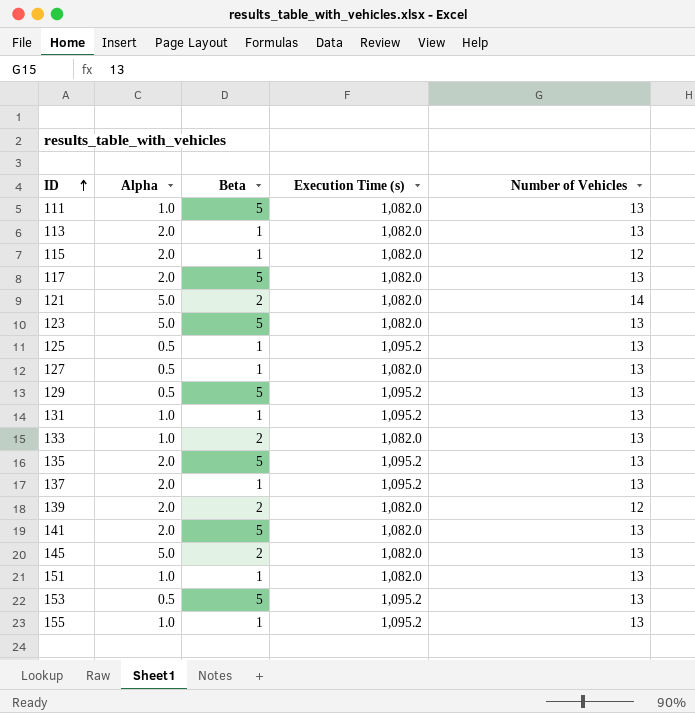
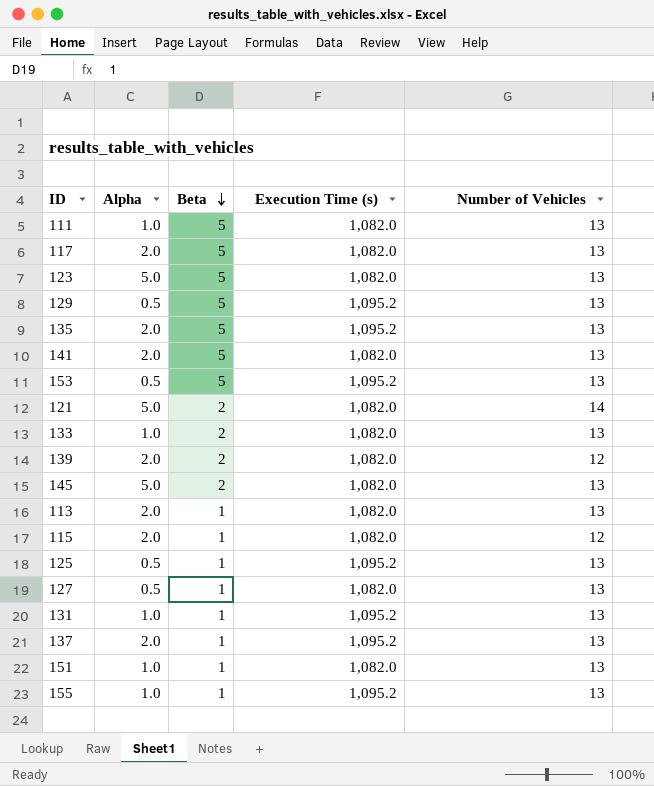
row order: ID ascending -> Beta descending

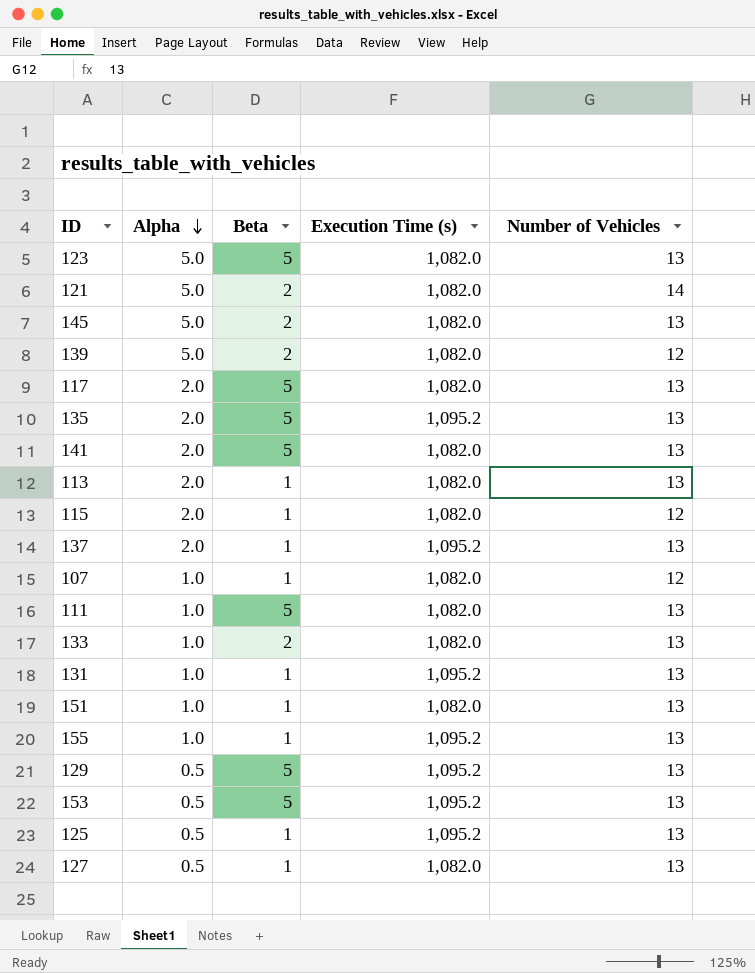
row order: Beta descending -> Alpha descending
139 | Alpha: 2.0 -> 5.0
row 107: none -> 1.0 | 1 | 1,082.0 | 12

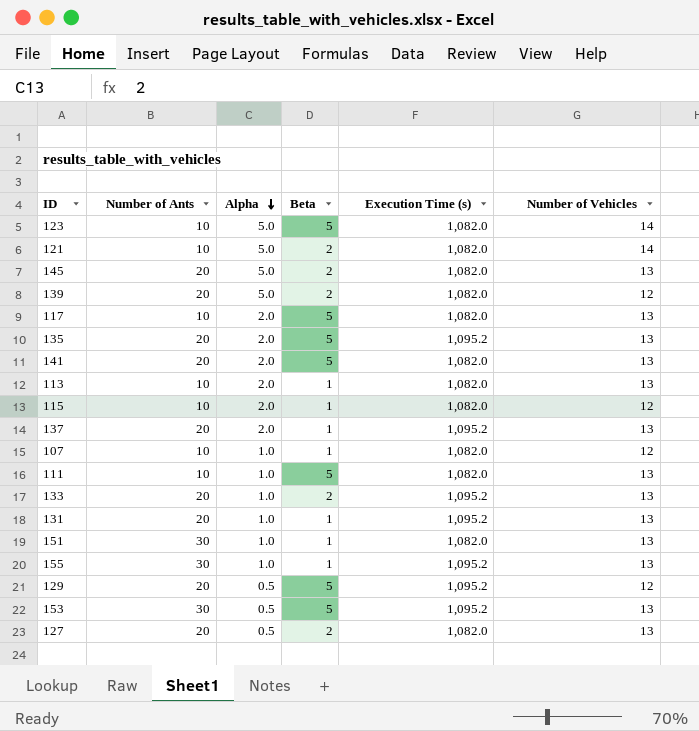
column Number of Ants | position: none -> 2
row 125: 0.5 | 1 | 1,095.2 | 13 -> none
123 | Number of Vehicles: 13 -> 14
133 | Execution Time (s): 1,082.0 -> 1,095.2
129 | Number of Vehicles: 13 -> 12
127 | Beta: 1 -> 2

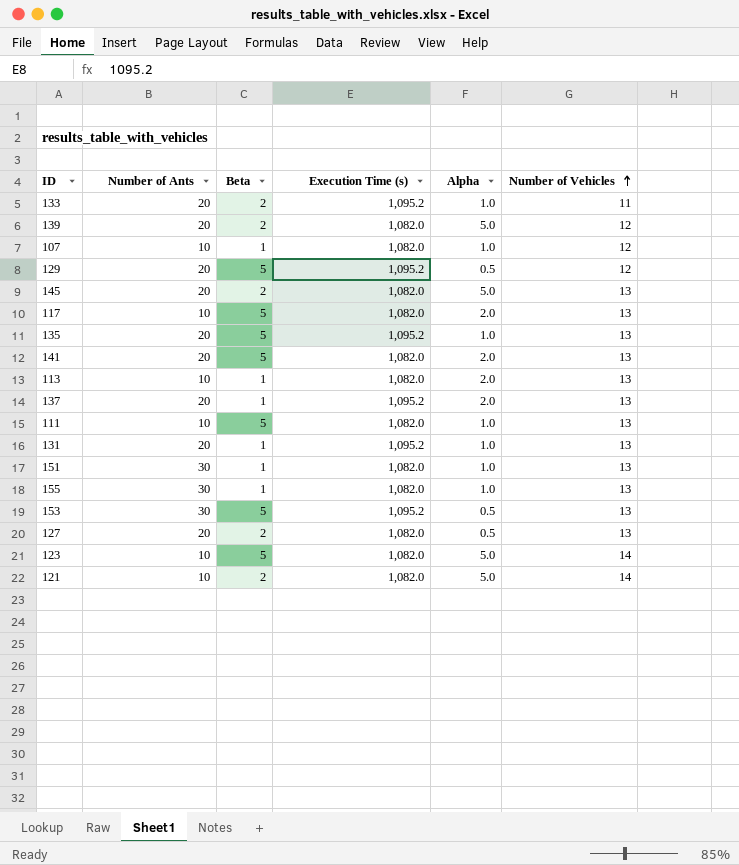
row order: Alpha descending -> Number of Vehicles ascending
column Alpha | position: 3 -> 5
row 115: 10 | 2.0 | 1 | 1,082.0 | 12 -> none
133 | Number of Vehicles: 13 -> 11
135 | Alpha: 2.0 -> 1.0
155 | Execution Time (s): 1,095.2 -> 1,082.0

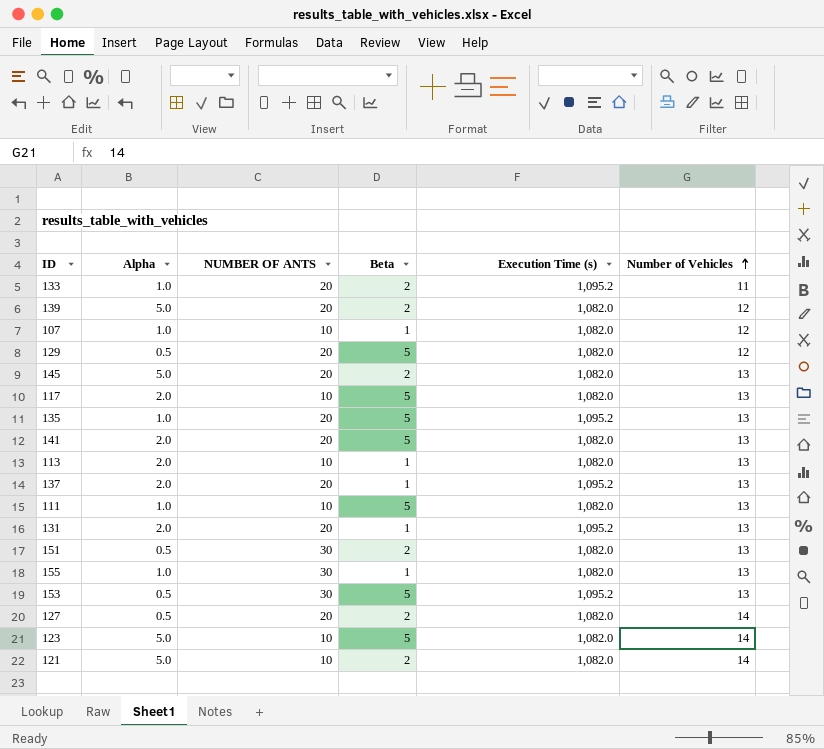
column Alpha | position: 5 -> 2
column name: Number of Ants -> NUMBER OF ANTS
129 | Execution Time (s): 1,095.2 -> 1,082.0
131 | Alpha: 1.0 -> 2.0
151 | Alpha: 1.0 -> 0.5
151 | Beta: 1 -> 2
127 | Number of Vehicles: 13 -> 14

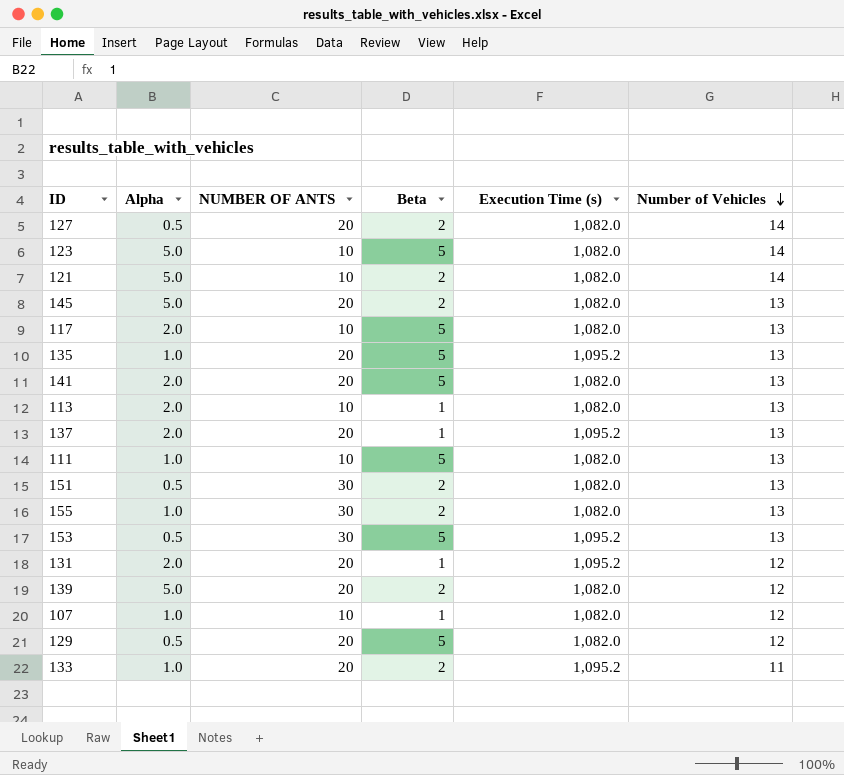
row order: Number of Vehicles ascending -> Number of Vehicles descending
155 | Beta: 1 -> 2
131 | Number of Vehicles: 13 -> 12

